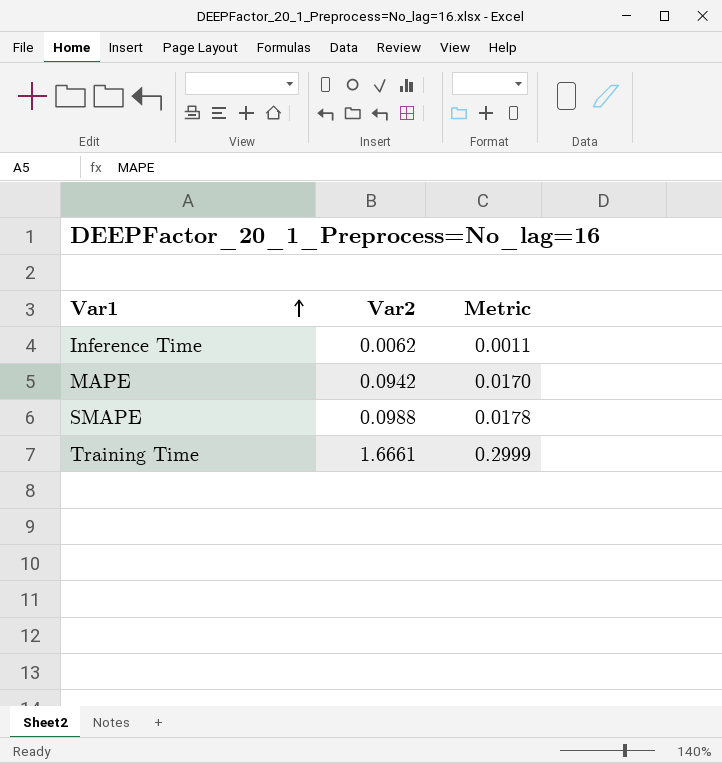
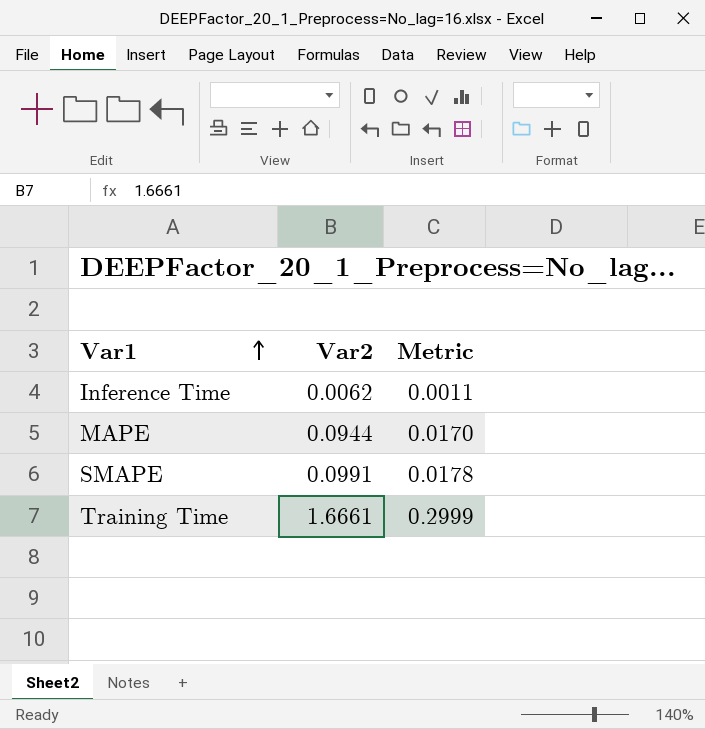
MAPE | Var2: 0.0942 -> 0.0944
SMAPE | Var2: 0.0988 -> 0.0991

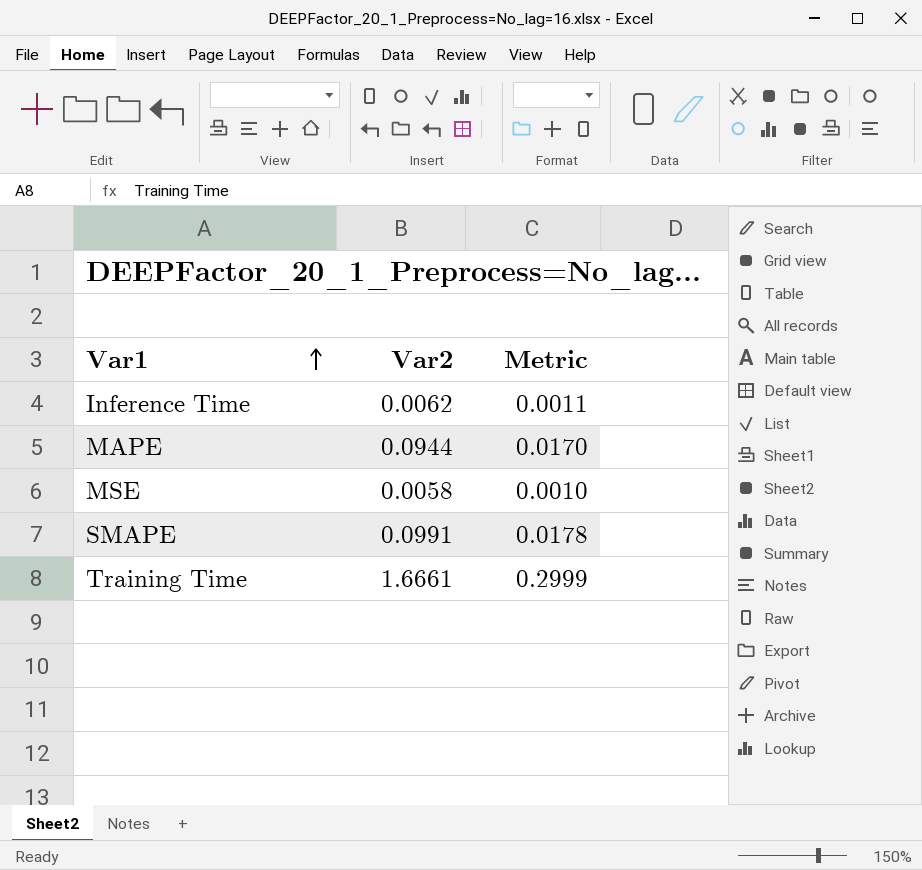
row MSE: none -> 0.0058 | 0.0010

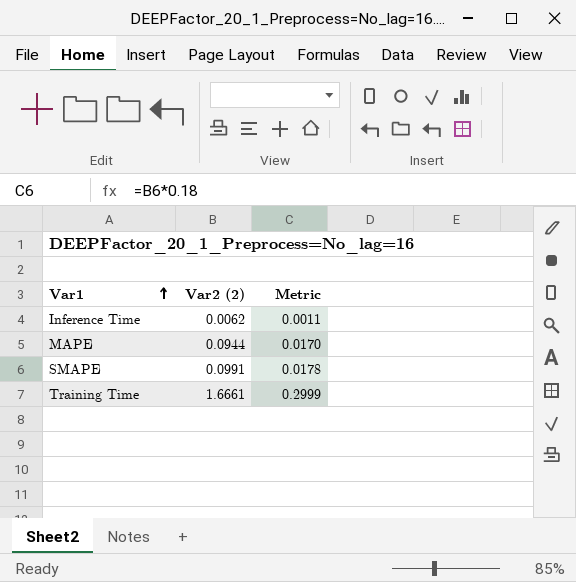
column name: Var2 -> Var2 (2)
row MSE: 0.0058 | 0.0010 -> none

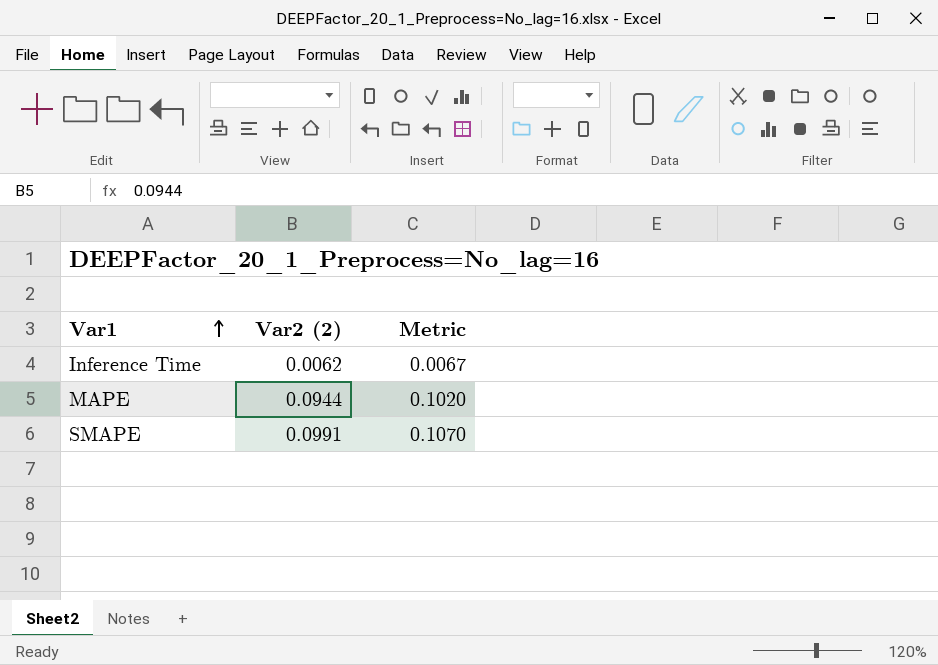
column Metric | formula: [Var2 (2)] * 0.18 -> [Var2 (2)] * 1.08
row Training Time: 1.6661 | 0.2999 -> none

